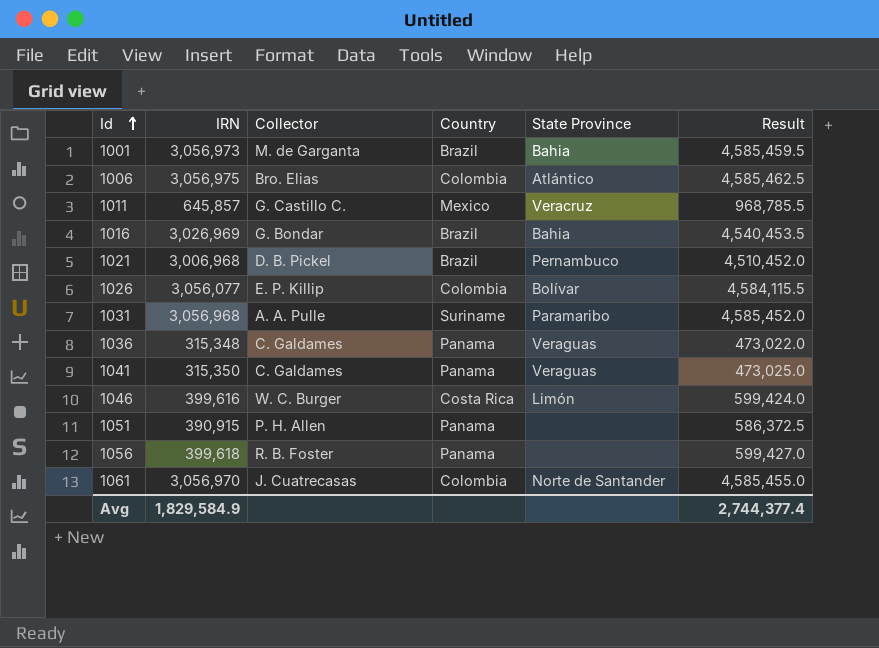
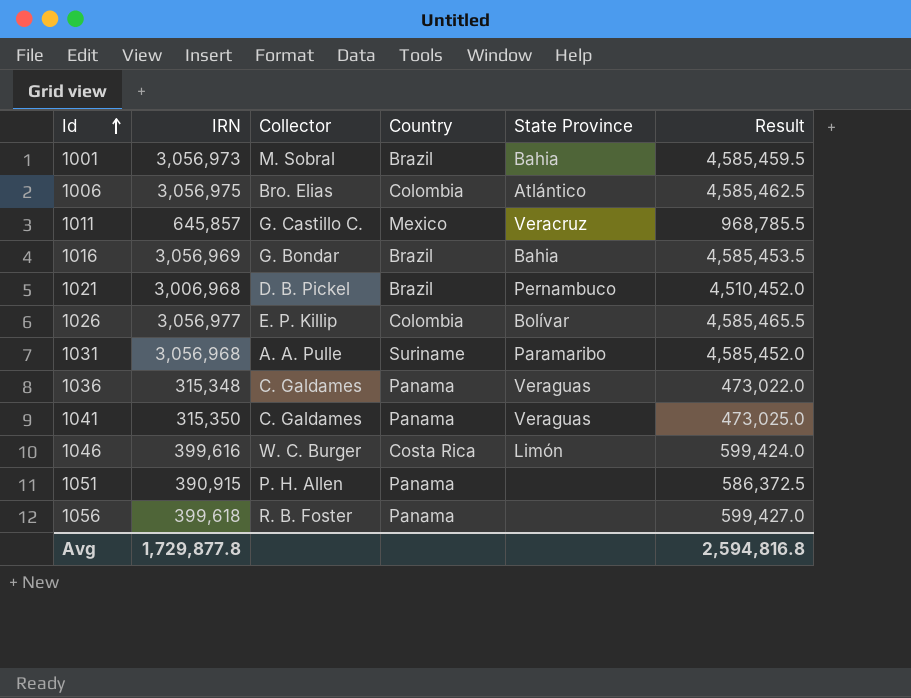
row 1061: 3,056,970 | J. Cuatrecasas | Colombia | Norte de Santander | 4,585,455.0 -> none
1001 | Collector: M. de Garganta -> M. Sobral
1016 | IRN: 3,026,969 -> 3,056,969
1016 | Result: 4,540,453.5 -> 4,585,453.5
1026 | IRN: 3,056,077 -> 3,056,977
1026 | Result: 4,584,115.5 -> 4,585,465.5
Avg | IRN: 1,829,584.9 -> 1,729,877.8
Avg | Result: 2,744,377.4 -> 2,594,816.8

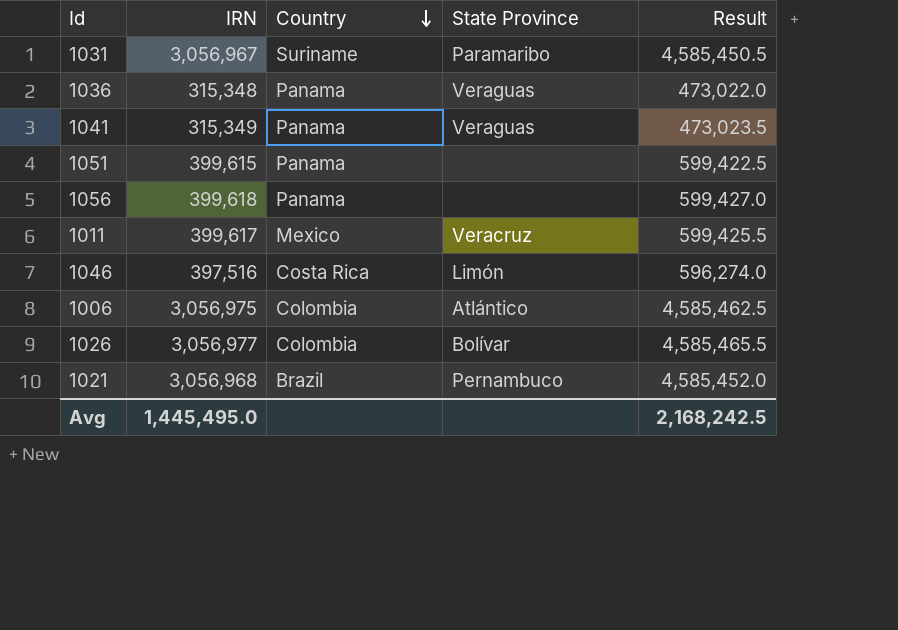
row order: Id ascending -> Country descending
column Collector | position: 3 -> none
row 1001: 3,056,973 | M. Sobral | Brazil | Bahia | 4,585,459.5 -> none
row 1016: 3,056,969 | G. Bondar | Brazil | Bahia | 4,585,453.5 -> none
1031 | IRN: 3,056,968 -> 3,056,967
1031 | Result: 4,585,452.0 -> 4,585,450.5
1041 | IRN: 315,350 -> 315,349
1041 | Result: 473,025.0 -> 473,023.5
1051 | IRN: 390,915 -> 399,615
1051 | Result: 586,372.5 -> 599,422.5
1011 | IRN: 645,857 -> 399,617
1011 | Result: 968,785.5 -> 599,425.5
1046 | IRN: 399,616 -> 397,516
1046 | Result: 599,424.0 -> 596,274.0
1021 | IRN: 3,006,968 -> 3,056,968
1021 | Result: 4,510,452.0 -> 4,585,452.0
Avg | IRN: 1,729,877.8 -> 1,445,495.0
Avg | Result: 2,594,816.8 -> 2,168,242.5

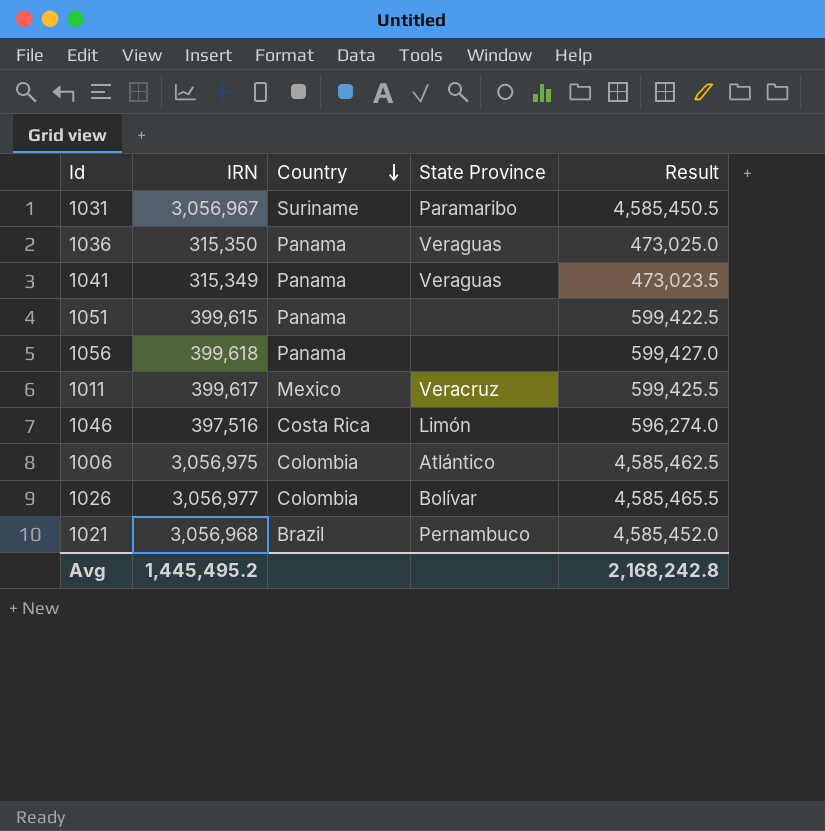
1036 | IRN: 315,348 -> 315,350
1036 | Result: 473,022.0 -> 473,025.0
Avg | IRN: 1,445,495.0 -> 1,445,495.2
Avg | Result: 2,168,242.5 -> 2,168,242.8

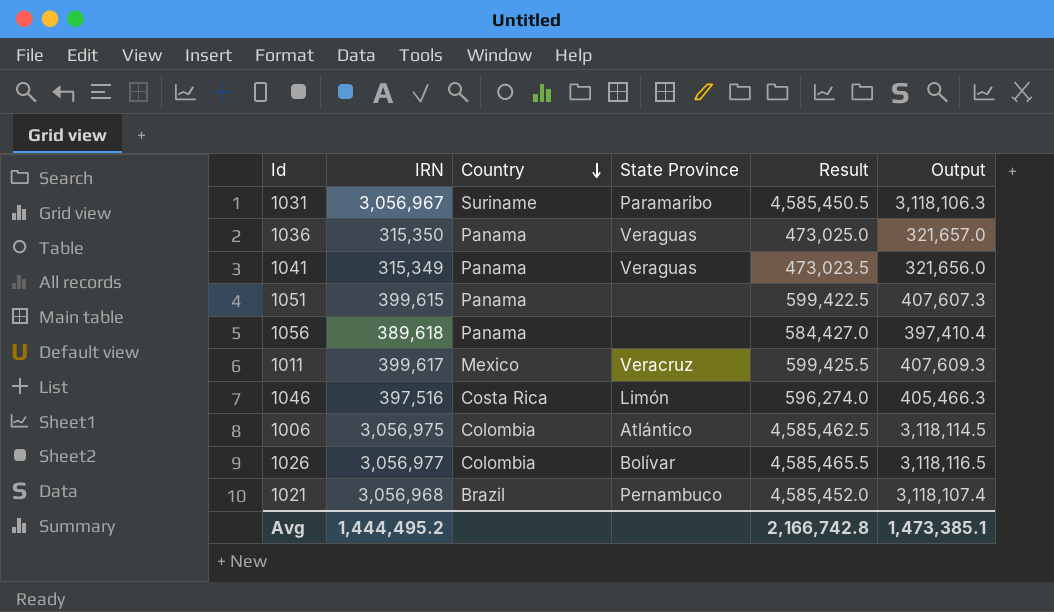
column Output | formula: none -> [IRN] * 1.02
1056 | IRN: 399,618 -> 389,618
1056 | Result: 599,427.0 -> 584,427.0
Avg | IRN: 1,445,495.2 -> 1,444,495.2
Avg | Result: 2,168,242.8 -> 2,166,742.8

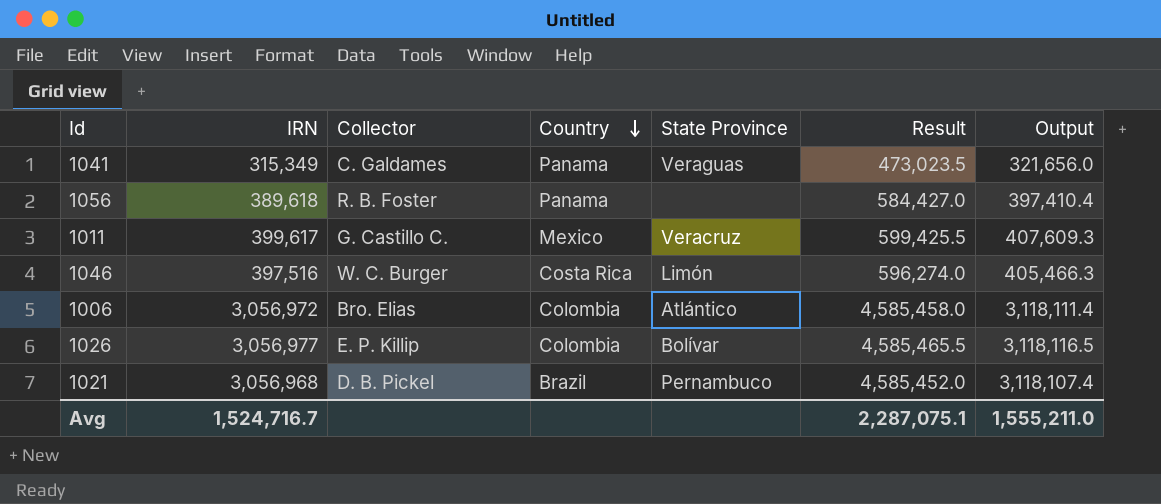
column Collector | position: none -> 3
row 1031: 3,056,967 | Suriname | Paramaribo | 4,585,450.5 | 3,118,106.3 -> none
row 1036: 315,350 | Panama | Veraguas | 473,025.0 | 321,657.0 -> none
row 1051: 399,615 | Panama | none | 599,422.5 | 407,607.3 -> none
1006 | IRN: 3,056,975 -> 3,056,972
1006 | Result: 4,585,462.5 -> 4,585,458.0
1006 | Output: 3,118,114.5 -> 3,118,111.4
Avg | IRN: 1,444,495.2 -> 1,524,716.7
Avg | Result: 2,166,742.8 -> 2,287,075.1
Avg | Output: 1,473,385.1 -> 1,555,211.0

